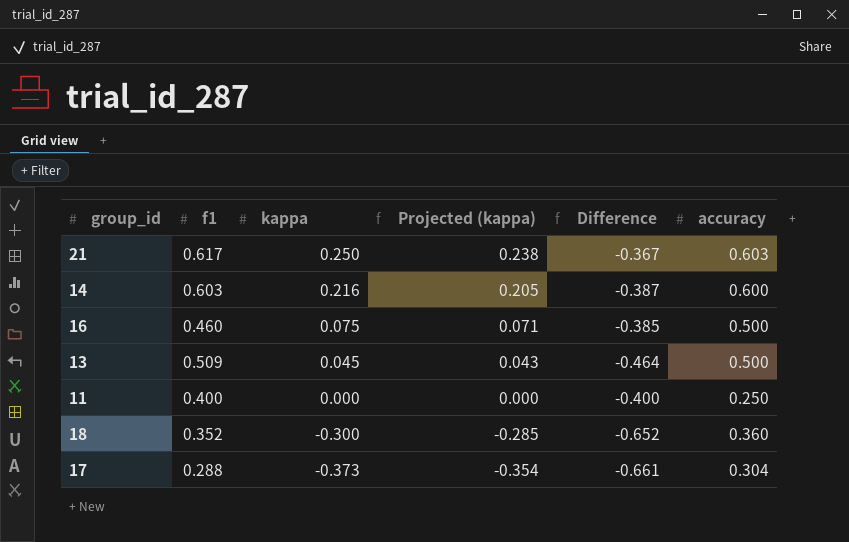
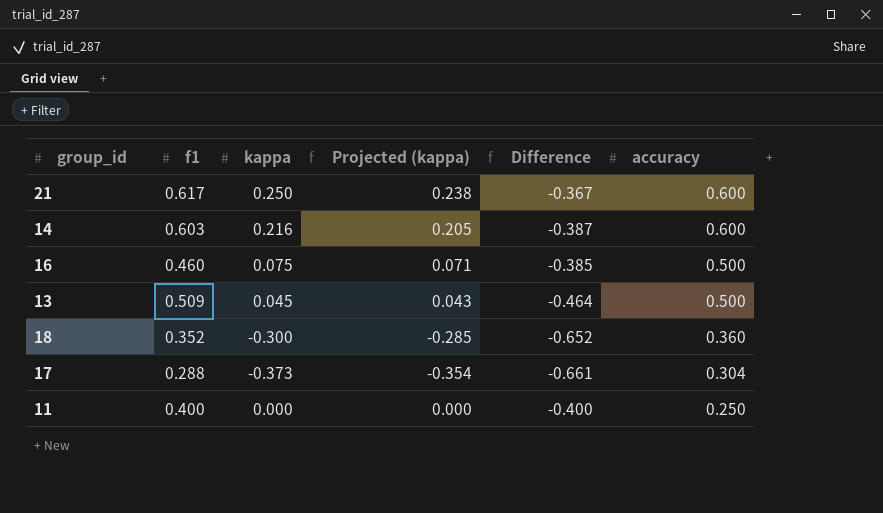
row order: kappa descending -> accuracy descending
21 | accuracy: 0.603 -> 0.600

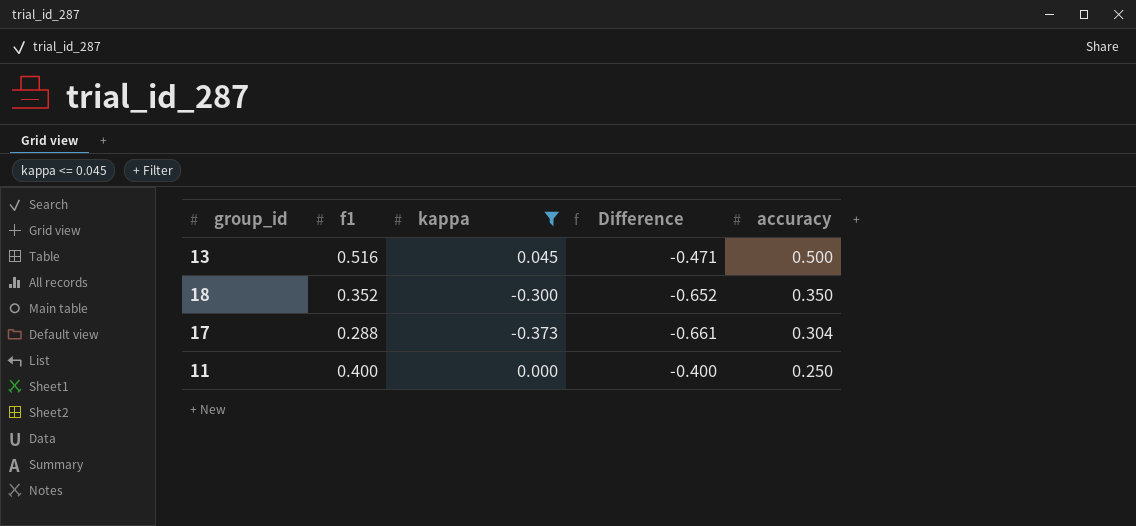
filter: none -> kappa <= 0.045
column Projected (kappa) | formula: [kappa] * 0.95 -> none
13 | f1: 0.509 -> 0.516
13 | Difference: -0.464 -> -0.471
18 | accuracy: 0.360 -> 0.350

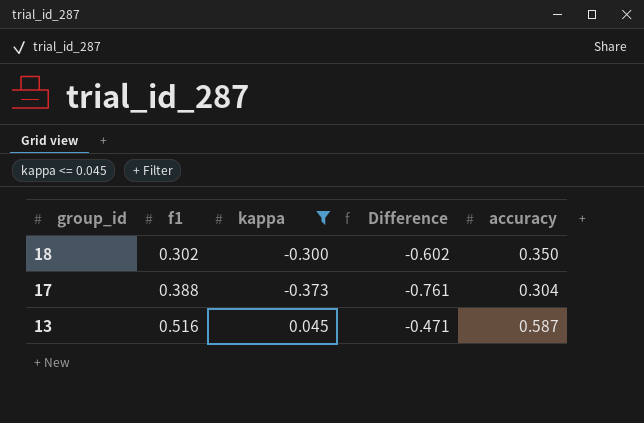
row order: accuracy descending -> group_id descending
row 11: 0.400 | 0.000 | -0.400 | 0.250 -> none
18 | f1: 0.352 -> 0.302
18 | Difference: -0.652 -> -0.602
17 | f1: 0.288 -> 0.388
17 | Difference: -0.661 -> -0.761
13 | accuracy: 0.500 -> 0.587

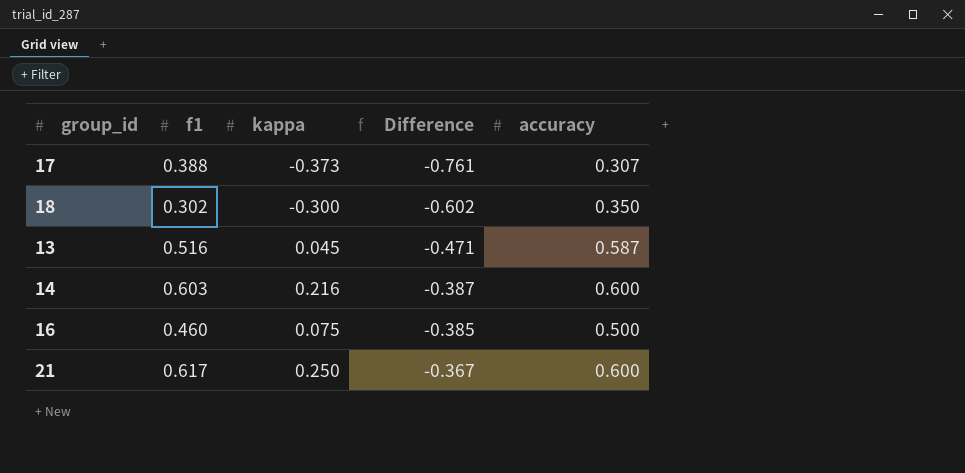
filter: kappa <= 0.045 -> none
row order: group_id descending -> Difference ascending
17 | accuracy: 0.304 -> 0.307

